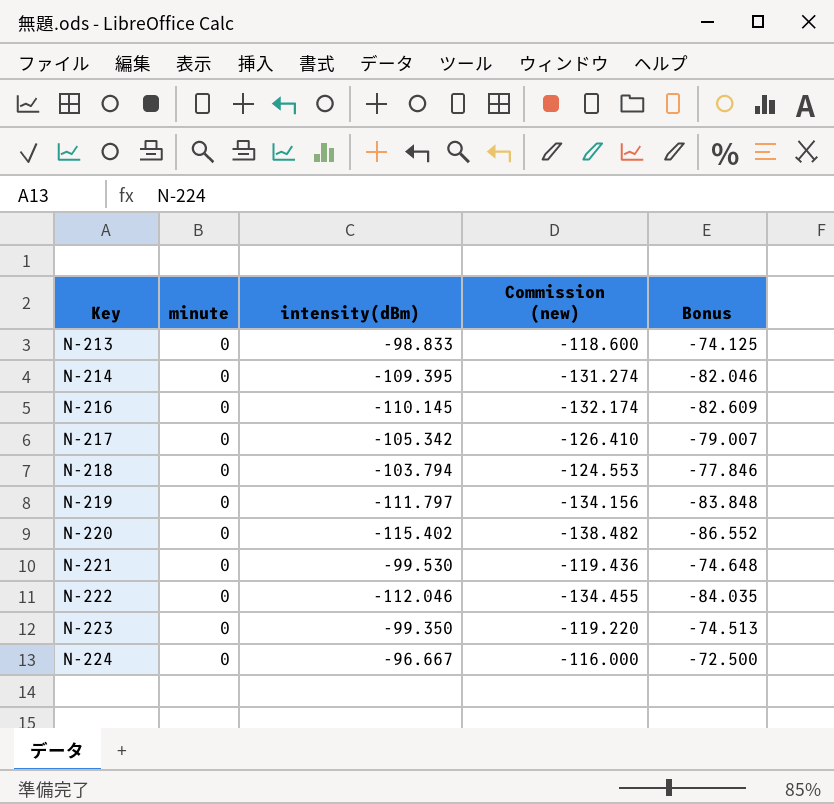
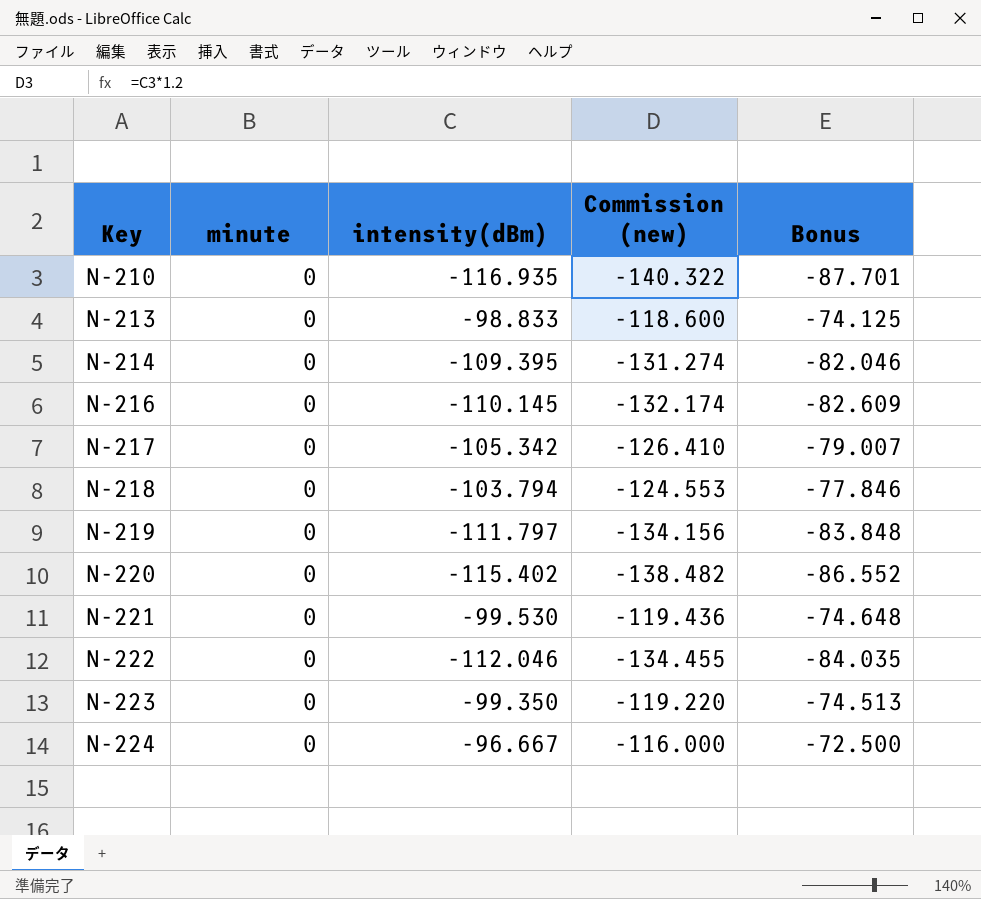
row N-210: none -> 0 | -116.935 | -140.322 | -87.701

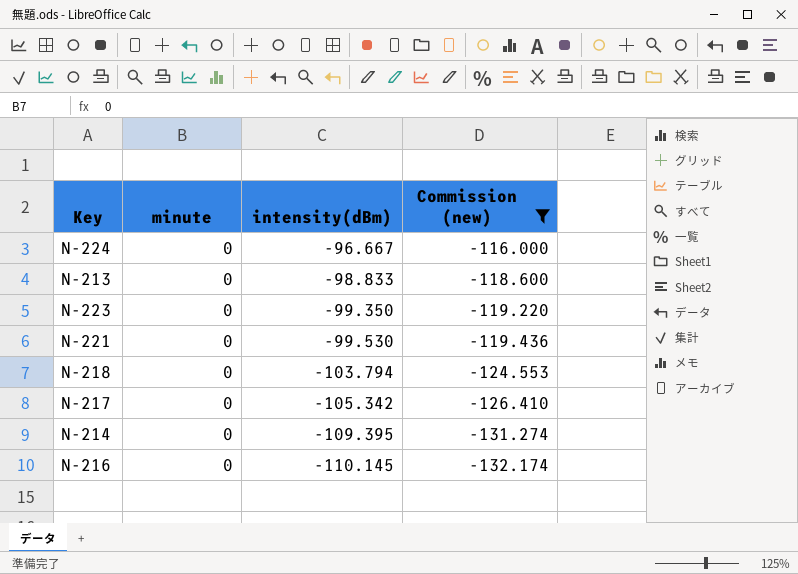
filter: none -> Commission (new) >= -132.174
row order: Key ascending -> intensity(dBm) descending
column Bonus | formula: [intensity(dBm)] * 0.75 -> none

